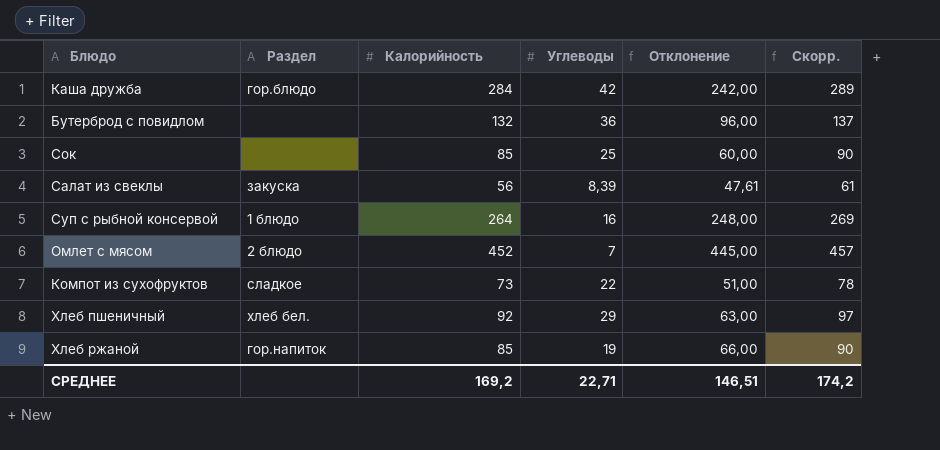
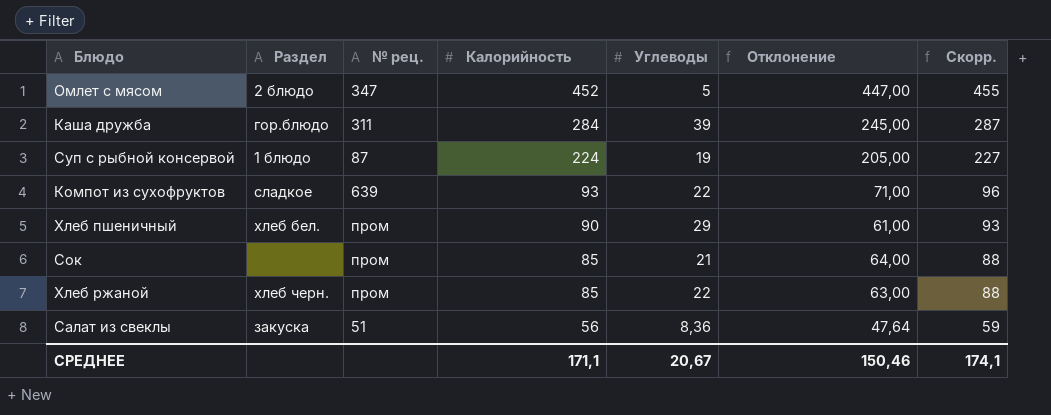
row order: none -> Калорийность descending
column № рец. | position: none -> 3
column Скорр. | formula: [Калорийность] + 5 -> [Калорийность] + 3
row Бутерброд с повидлом: none | 132 | 36 | 96,00 | 137 -> none
Омлет с мясом | Углеводы: 7 -> 5
Омлет с мясом | Отклонение: 445,00 -> 447,00
Каша дружба | Углеводы: 42 -> 39
Каша дружба | Отклонение: 242,00 -> 245,00
Суп с рыбной консервой | Калорийность: 264 -> 224
Суп с рыбной консервой | Углеводы: 16 -> 19
Суп с рыбной консервой | Отклонение: 248,00 -> 205,00
Компот из сухофруктов | Калорийность: 73 -> 93
Компот из сухофруктов | Отклонение: 51,00 -> 71,00
Хлеб пшеничный | Калорийность: 92 -> 90
Хлеб пшеничный | Отклонение: 63,00 -> 61,00
Сок | Углеводы: 25 -> 21
Сок | Отклонение: 60,00 -> 64,00
Хлеб ржаной | Раздел: гор.напиток -> хлеб черн.
Хлеб ржаной | Углеводы: 19 -> 22
Хлеб ржаной | Отклонение: 66,00 -> 63,00
Салат из свеклы | Углеводы: 8,39 -> 8,36
Салат из свеклы | Отклонение: 47,61 -> 47,64
СРЕДНЕЕ | Калорийность: 169,2 -> 171,1
СРЕДНЕЕ | Углеводы: 22,71 -> 20,67
СРЕДНЕЕ | Отклонение: 146,51 -> 150,46
СРЕДНЕЕ | Скорр.: 174,2 -> 174,1

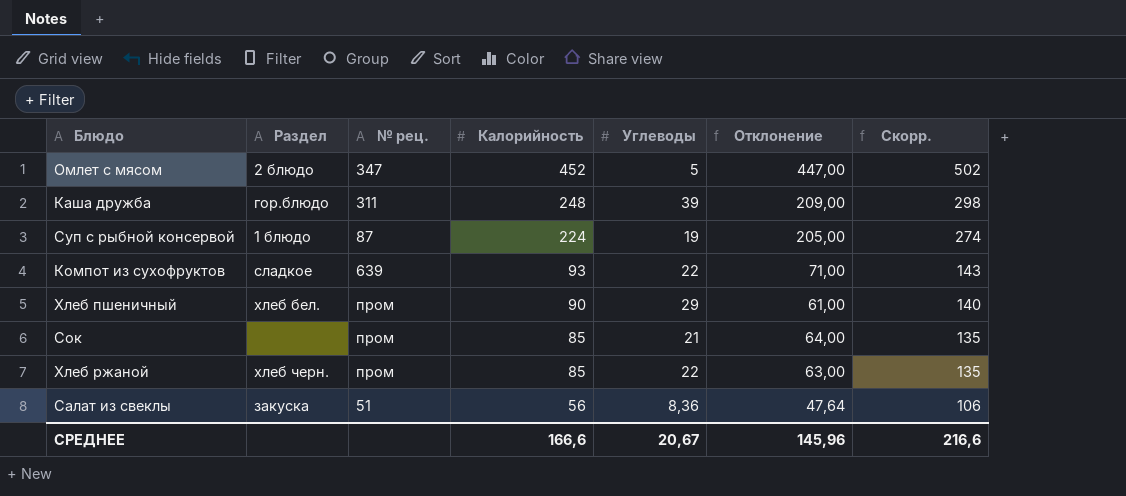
column Скорр. | formula: [Калорийность] + 3 -> [Калорийность] + 50
Каша дружба | Калорийность: 284 -> 248
Каша дружба | Отклонение: 245,00 -> 209,00
СРЕДНЕЕ | Калорийность: 171,1 -> 166,6
СРЕДНЕЕ | Отклонение: 150,46 -> 145,96
СРЕДНЕЕ | Скорр.: 174,1 -> 216,6

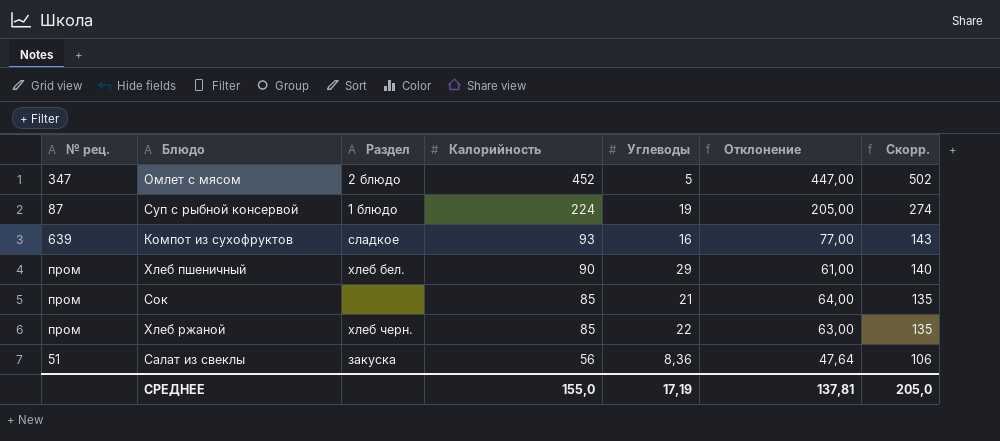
column № рец. | position: 3 -> 1
row Каша дружба: гор.блюдо | 311 | 248 | 39 | 209,00 | 298 -> none
Компот из сухофруктов | Углеводы: 22 -> 16
Компот из сухофруктов | Отклонение: 71,00 -> 77,00
СРЕДНЕЕ | Калорийность: 166,6 -> 155,0
СРЕДНЕЕ | Углеводы: 20,67 -> 17,19
СРЕДНЕЕ | Отклонение: 145,96 -> 137,81
СРЕДНЕЕ | Скорр.: 216,6 -> 205,0

